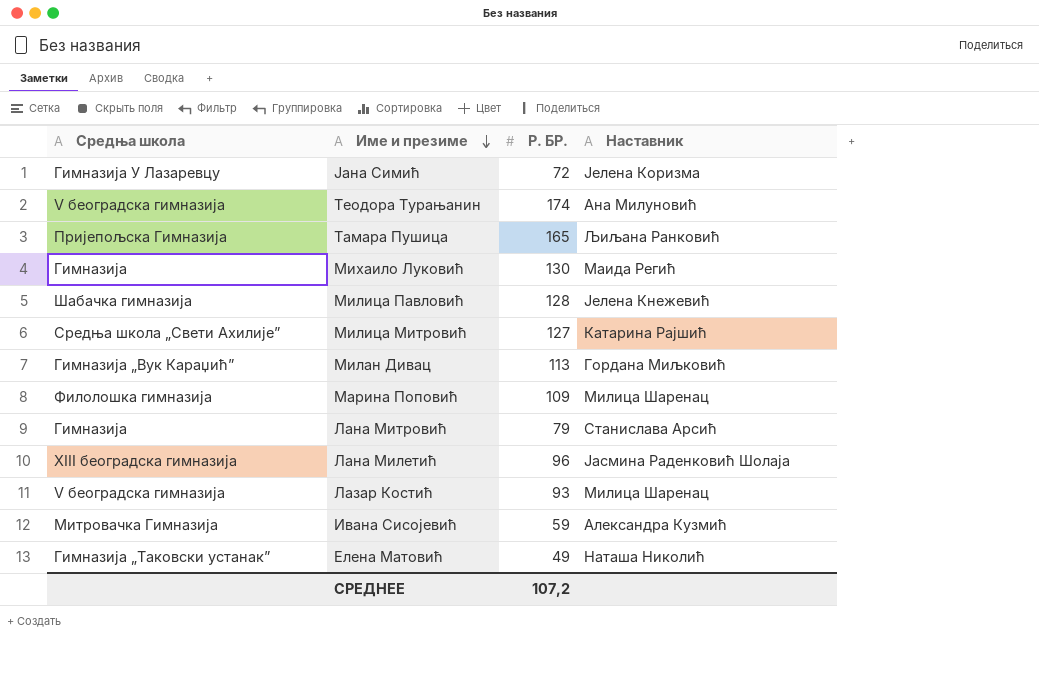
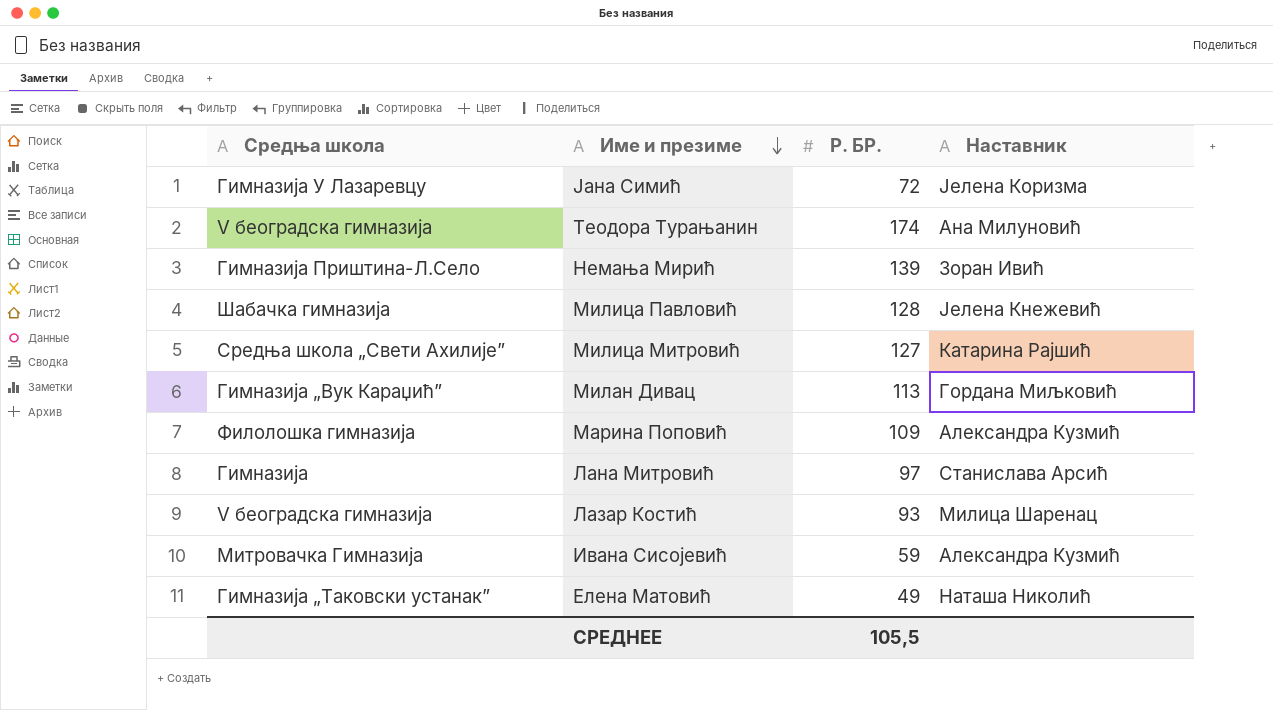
row Тамара Пушица: Пријепољска Гимназија | 165 | Љиљана Ранковић -> none
row Михаило Луковић: Гимназија | 130 | Маида Регић -> none
row Лана Милетић: XIII београдска гимназија | 96 | Јасмина Раденковић Шолаја -> none
row Немања Мирић: none -> Гимназија Приштина-Л.Село | 139 | Зоран Ивић
Марина Поповић | Наставник: Милица Шаренац -> Александра Кузмић
Лана Митровић | Р. БР.: 79 -> 97
СРЕДНЕЕ | Р. БР.: 107,2 -> 105,5

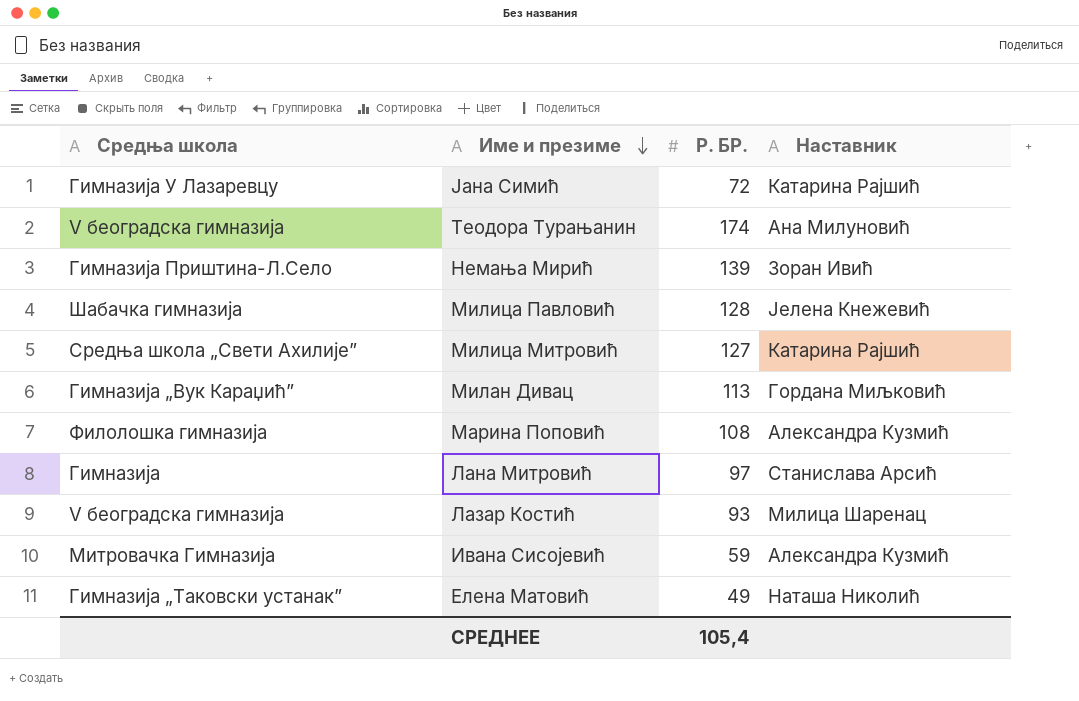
Јана Симић | Наставник: Јелена Коризма -> Катарина Рајшић
Марина Поповић | Р. БР.: 109 -> 108
СРЕДНЕЕ | Р. БР.: 105,5 -> 105,4

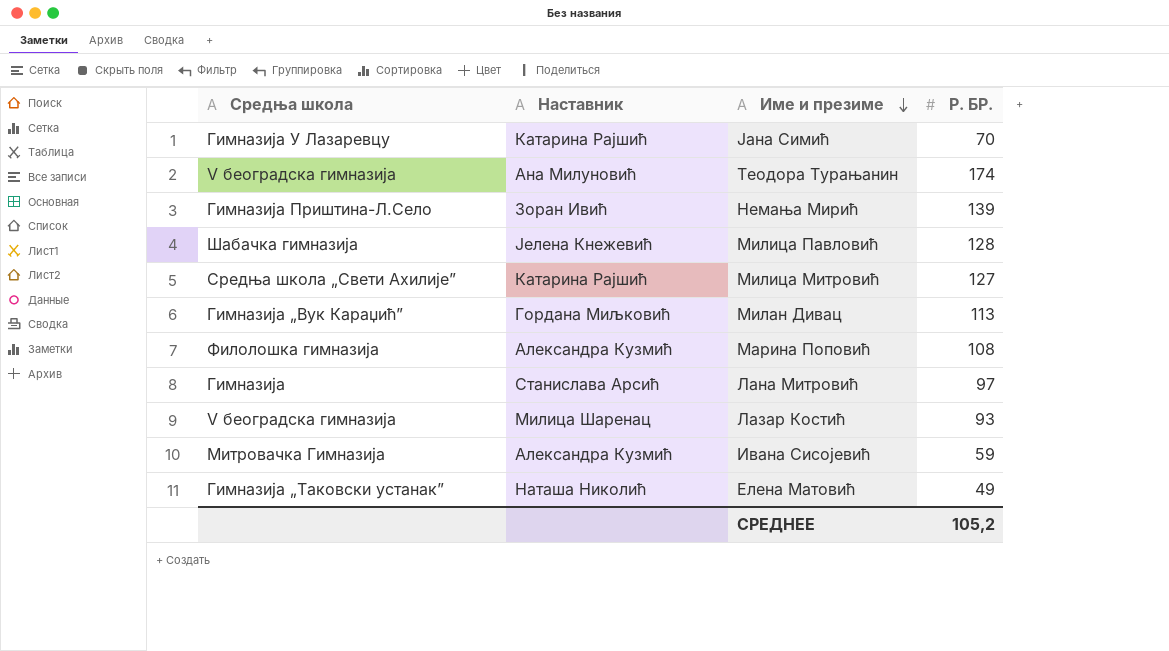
column Наставник | position: 4 -> 2
Јана Симић | Р. БР.: 72 -> 70
СРЕДНЕЕ | Р. БР.: 105,4 -> 105,2

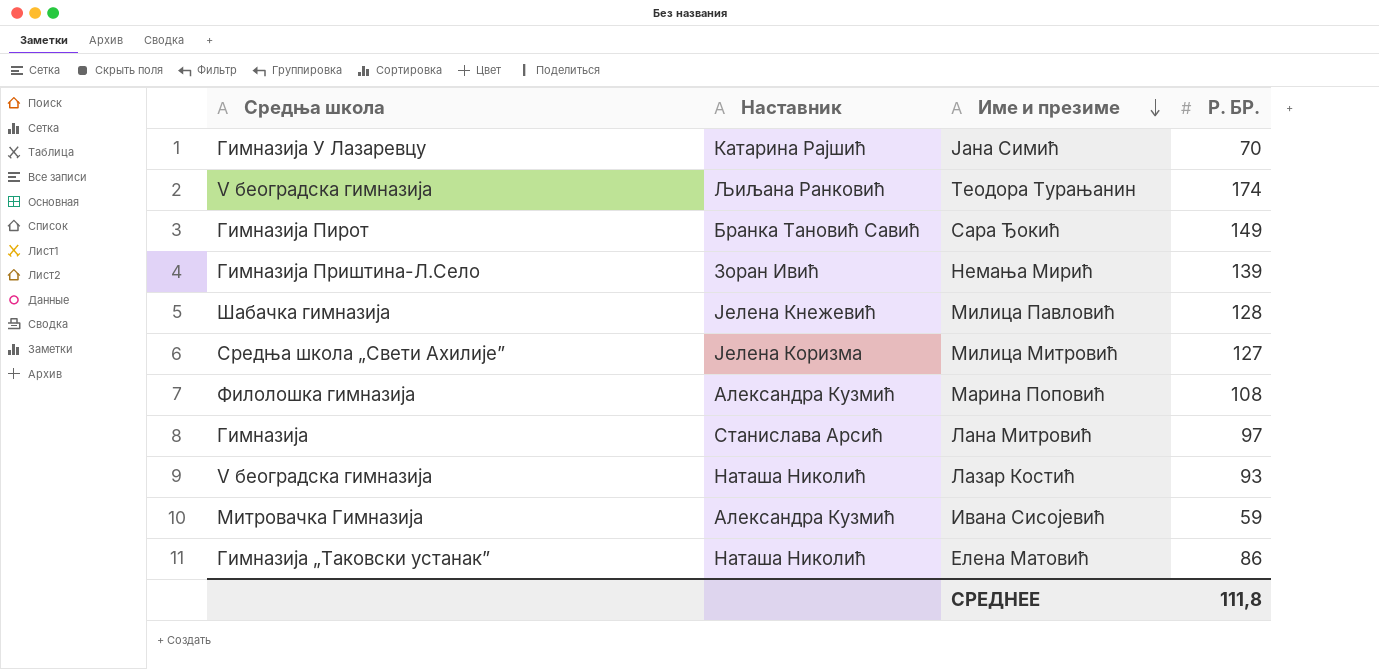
row Милан Дивац: Гимназија „Вук Караџић” | Гордана Миљковић | 113 -> none
Теодора Турањанин | Наставник: Ана Милуновић -> Љиљана Ранковић
row Сара Ђокић: none -> Гимназија Пирот | Бранка Тановић Савић | 149
Милица Митровић | Наставник: Катарина Рајшић -> Јелена Коризма
Лазар Костић | Наставник: Милица Шаренац -> Наташа Николић
Елена Матовић | Р. БР.: 49 -> 86
СРЕДНЕЕ | Р. БР.: 105,2 -> 111,8

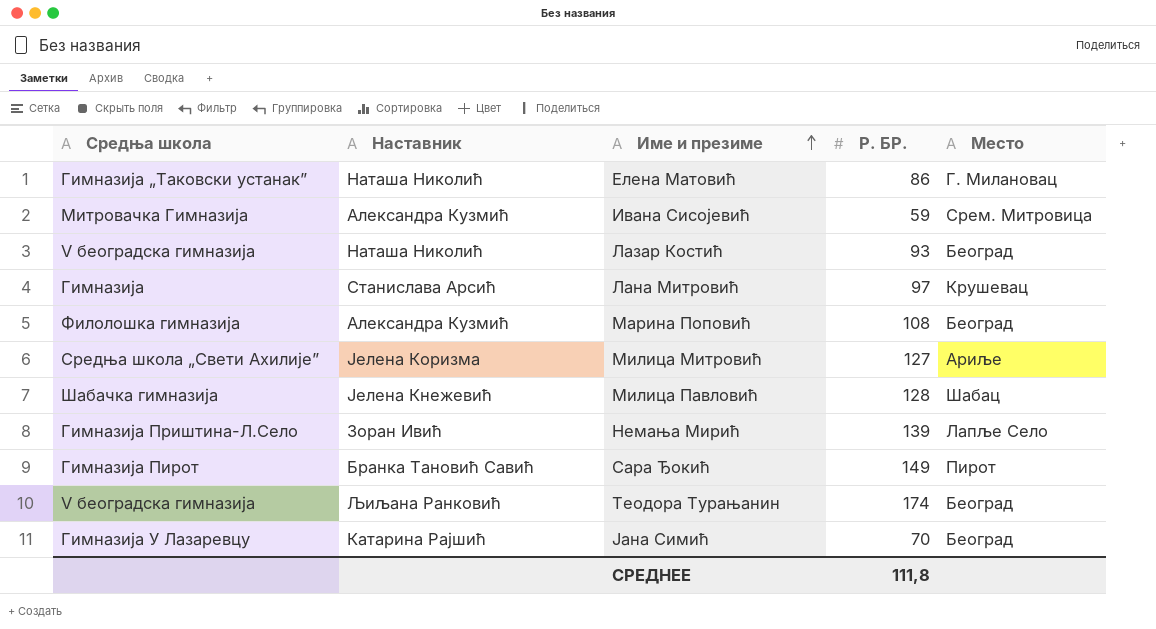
row order: Име и презиме descending -> Име и презиме ascending
column Место | position: none -> 5

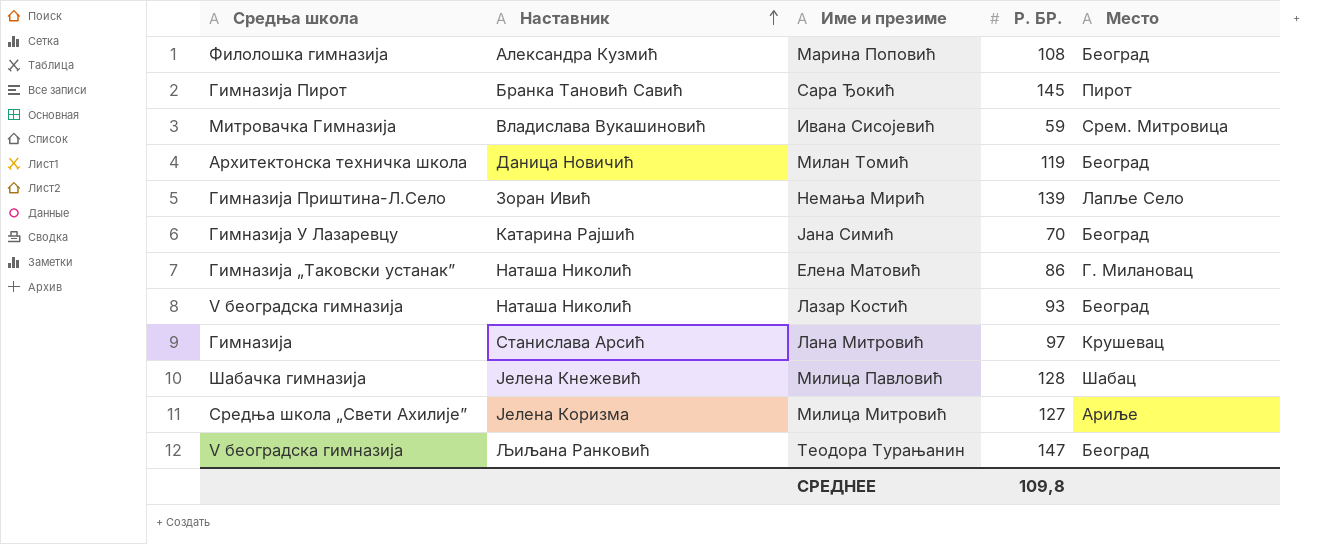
row order: Име и презиме ascending -> Наставник ascending
Сара Ђокић | Р. БР.: 149 -> 145
Ивана Сисојевић | Наставник: Александра Кузмић -> Владислава Вукашиновић
row Милан Томић: none -> Архитектонска техничка школа | Даница Новичић | 119 | Београд
Теодора Турањанин | Р. БР.: 174 -> 147
СРЕДНЕЕ | Р. БР.: 111,8 -> 109,8

